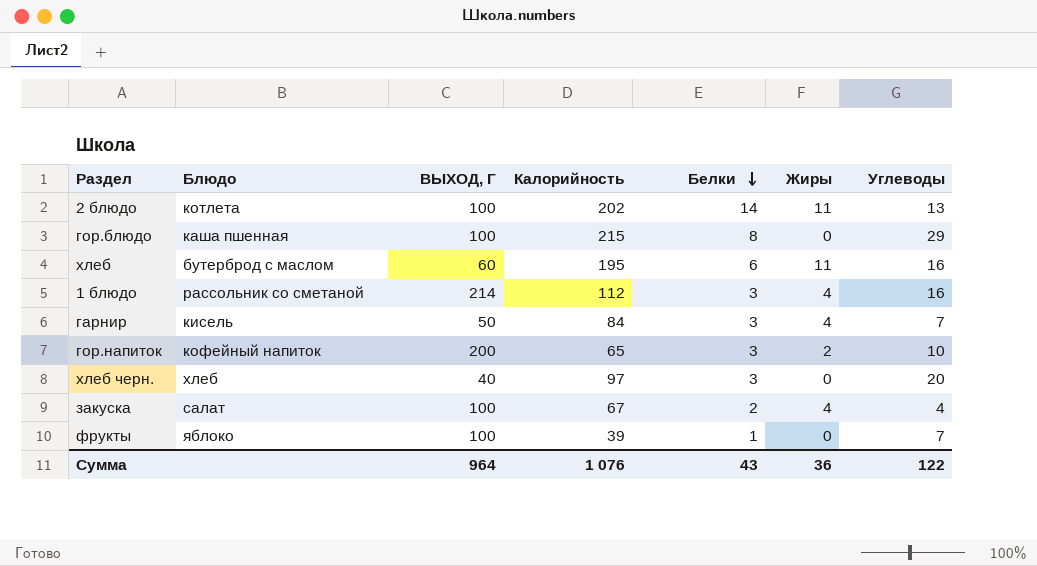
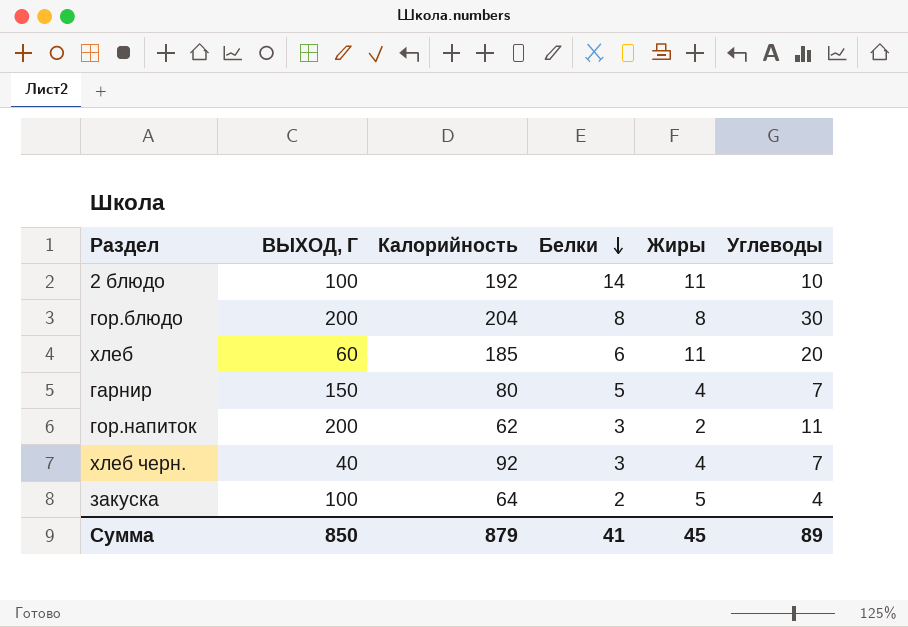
column Блюдо | position: 2 -> none
row 1 блюдо: рассольник со сметаной | 214 | 112 | 3 | 4 | 16 -> none
row фрукты: яблоко | 100 | 39 | 1 | 0 | 7 -> none
2 блюдо | Калорийность: 202 -> 192
2 блюдо | Углеводы: 13 -> 10
гор.блюдо | ВЫХОД, Г: 100 -> 200
гор.блюдо | Калорийность: 215 -> 204
гор.блюдо | Жиры: 0 -> 8
гор.блюдо | Углеводы: 29 -> 30
хлеб | Калорийность: 195 -> 185
хлеб | Углеводы: 16 -> 20
гарнир | ВЫХОД, Г: 50 -> 150
гарнир | Калорийность: 84 -> 80
гарнир | Белки: 3 -> 5
гор.напиток | Калорийность: 65 -> 62
гор.напиток | Углеводы: 10 -> 11
хлеб черн. | Калорийность: 97 -> 92
хлеб черн. | Жиры: 0 -> 4
хлеб черн. | Углеводы: 20 -> 7
закуска | Калорийность: 67 -> 64
закуска | Жиры: 4 -> 5
Сумма | ВЫХОД, Г: 964 -> 850
Сумма | Калорийность: 1 076 -> 879
Сумма | Белки: 43 -> 41
Сумма | Жиры: 36 -> 45
Сумма | Углеводы: 122 -> 89

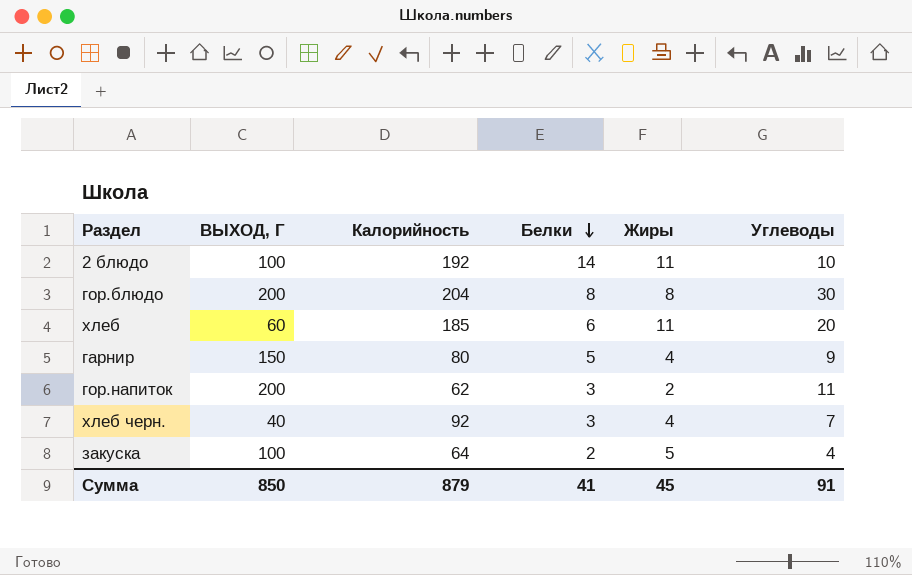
гарнир | Углеводы: 7 -> 9
Сумма | Углеводы: 89 -> 91

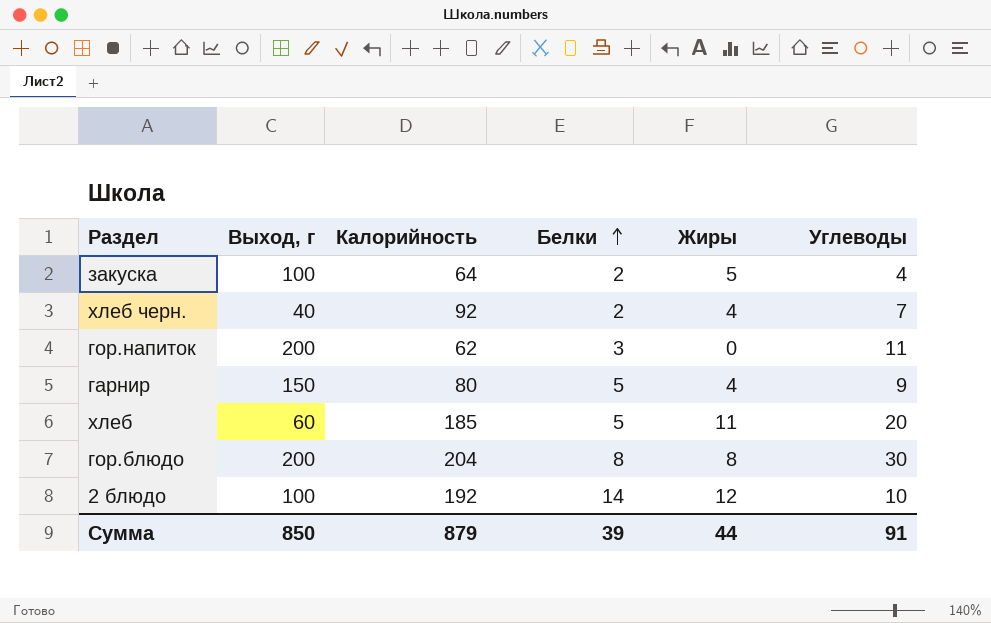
row order: Белки descending -> Белки ascending
column name: ВЫХОД, Г -> Выход, г
хлеб черн. | Белки: 3 -> 2
гор.напиток | Жиры: 2 -> 0
хлеб | Белки: 6 -> 5
2 блюдо | Жиры: 11 -> 12
Сумма | Белки: 41 -> 39
Сумма | Жиры: 45 -> 44

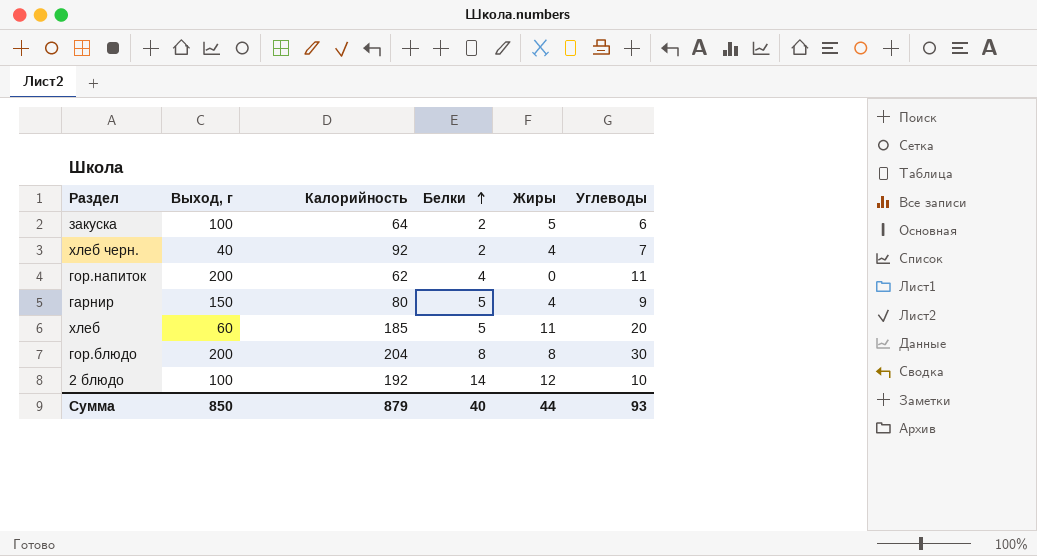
закуска | Углеводы: 4 -> 6
гор.напиток | Белки: 3 -> 4
Сумма | Белки: 39 -> 40
Сумма | Углеводы: 91 -> 93

